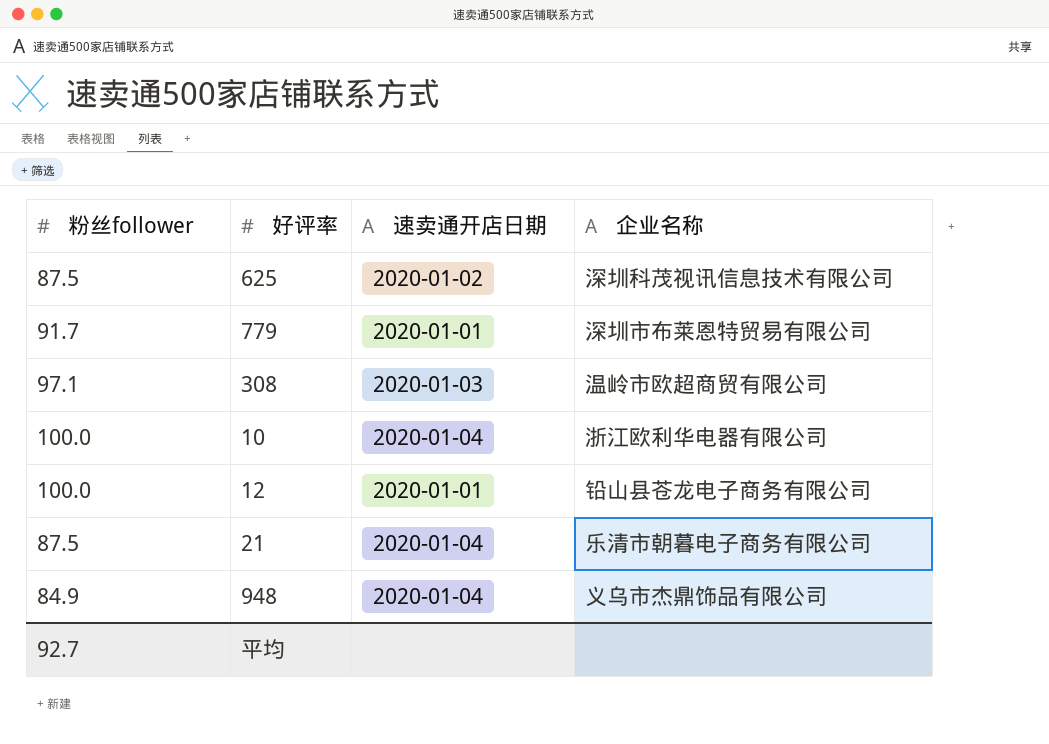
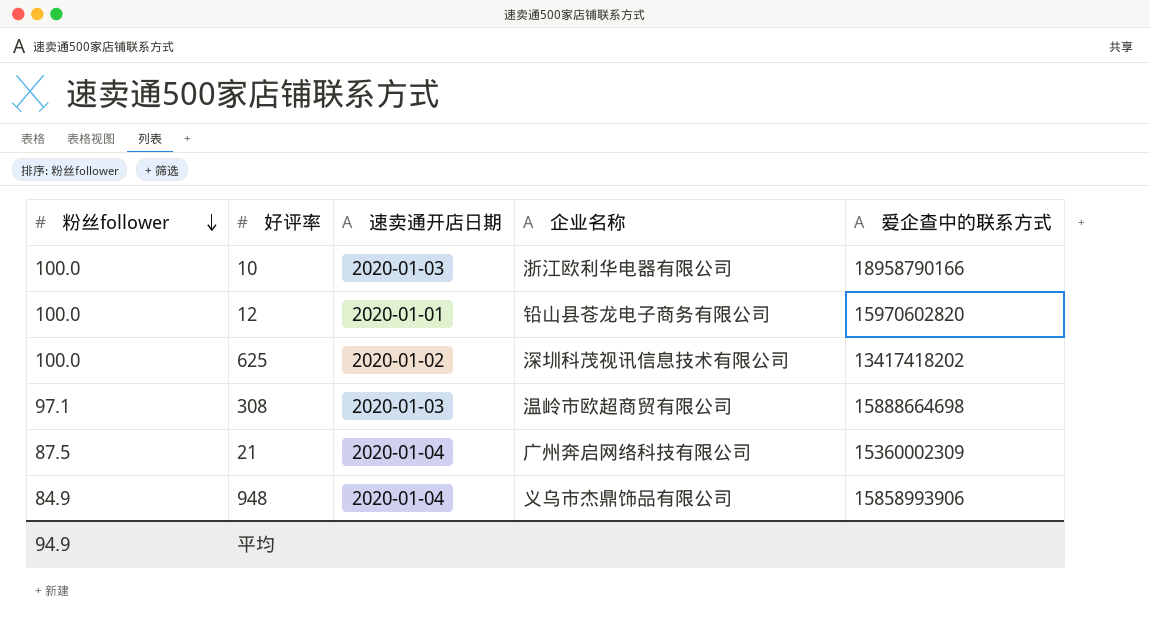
row order: none -> 粉丝follower descending
column 爱企查中的联系方式 | position: none -> 5
row 779: 91.7 | 2020-01-01 | 深圳市布莱恩特贸易有限公司 -> none
10 | 速卖通开店日期: 2020-01-04 -> 2020-01-03
625 | 粉丝follower: 87.5 -> 100.0
21 | 企业名称: 乐清市朝暮电子商务有限公司 -> 广州奔启网络科技有限公司
平均 | 粉丝follower: 92.7 -> 94.9

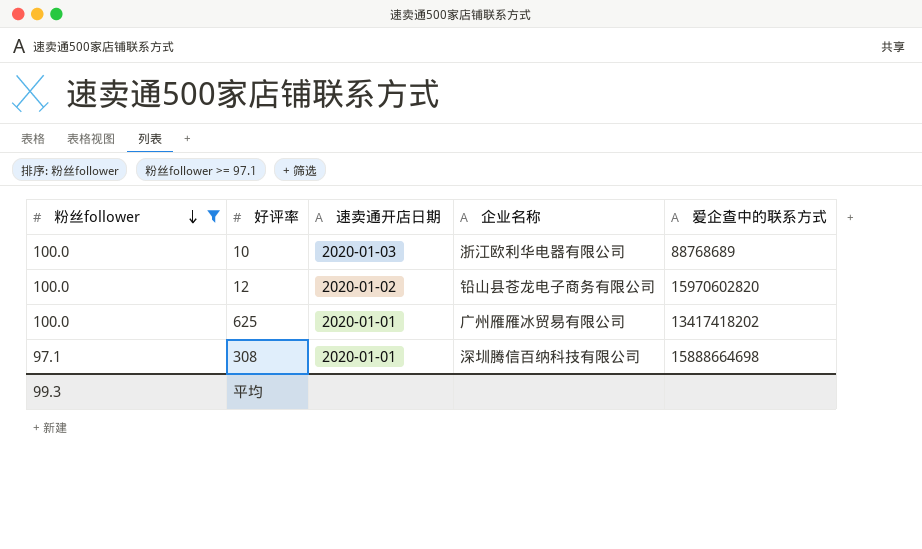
filter: none -> 粉丝follower >= 97.1
10 | 爱企查中的联系方式: 18958790166 -> 88768689
12 | 速卖通开店日期: 2020-01-01 -> 2020-01-02
625 | 速卖通开店日期: 2020-01-02 -> 2020-01-01
625 | 企业名称: 深圳科茂视讯信息技术有限公司 -> 广州雁雁冰贸易有限公司
308 | 速卖通开店日期: 2020-01-03 -> 2020-01-01
308 | 企业名称: 温岭市欧超商贸有限公司 -> 深圳腾信百纳科技有限公司
平均 | 粉丝follower: 94.9 -> 99.3

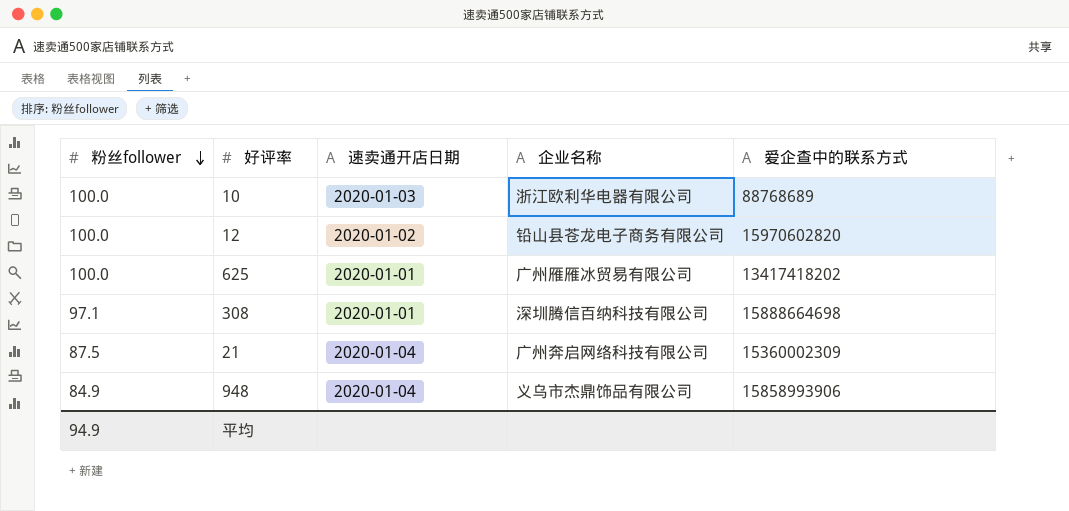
filter: 粉丝follower >= 97.1 -> none
平均 | 粉丝follower: 99.3 -> 94.9

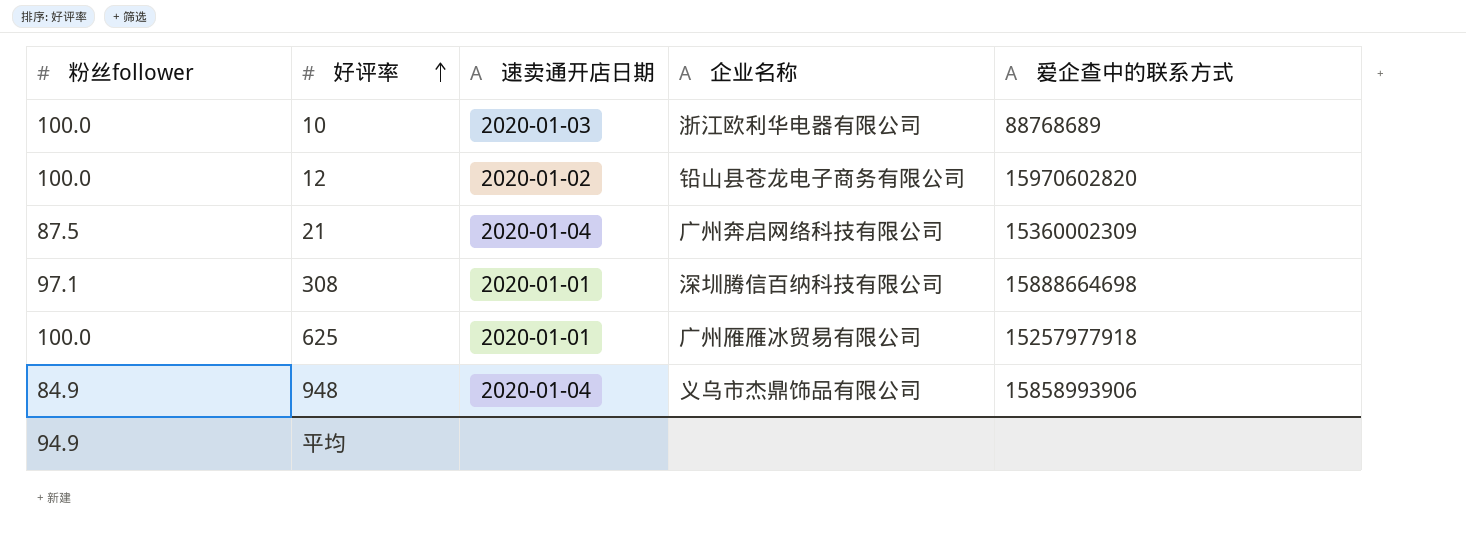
row order: 粉丝follower descending -> 好评率 ascending
625 | 爱企查中的联系方式: 13417418202 -> 15257977918

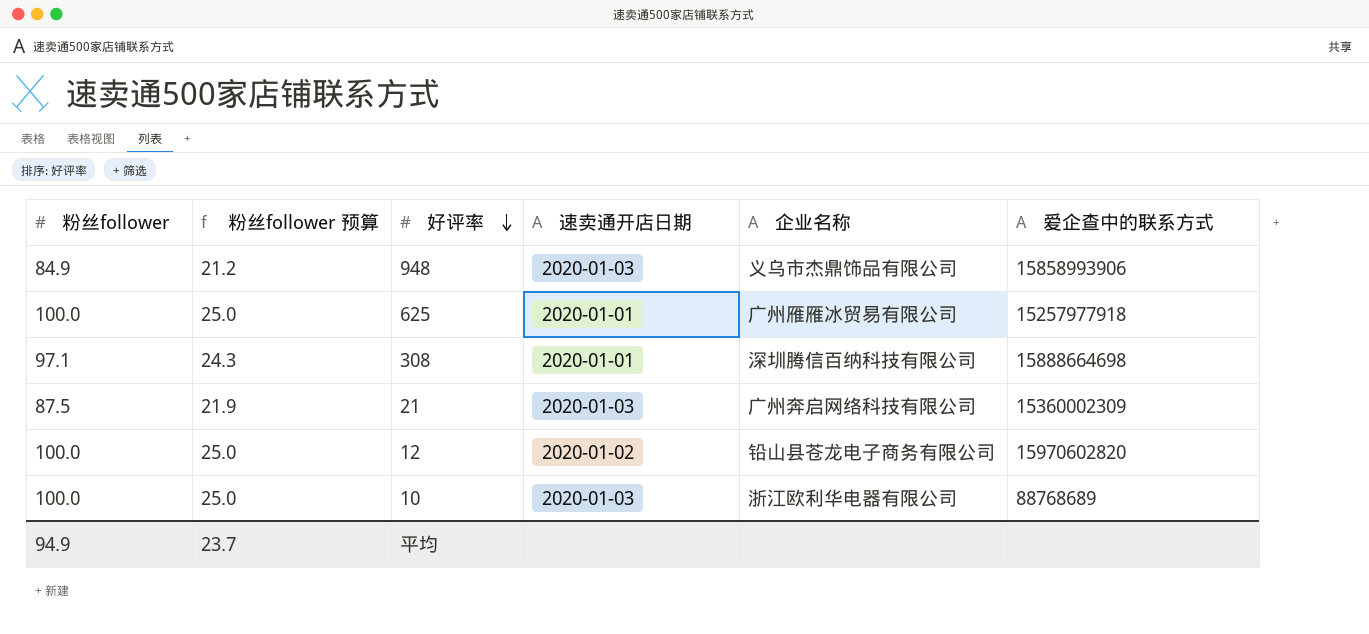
row order: 好评率 ascending -> 好评率 descending
column 粉丝follower 预算 | formula: none -> [粉丝follower] * 0.25
948 | 速卖通开店日期: 2020-01-04 -> 2020-01-03
21 | 速卖通开店日期: 2020-01-04 -> 2020-01-03

